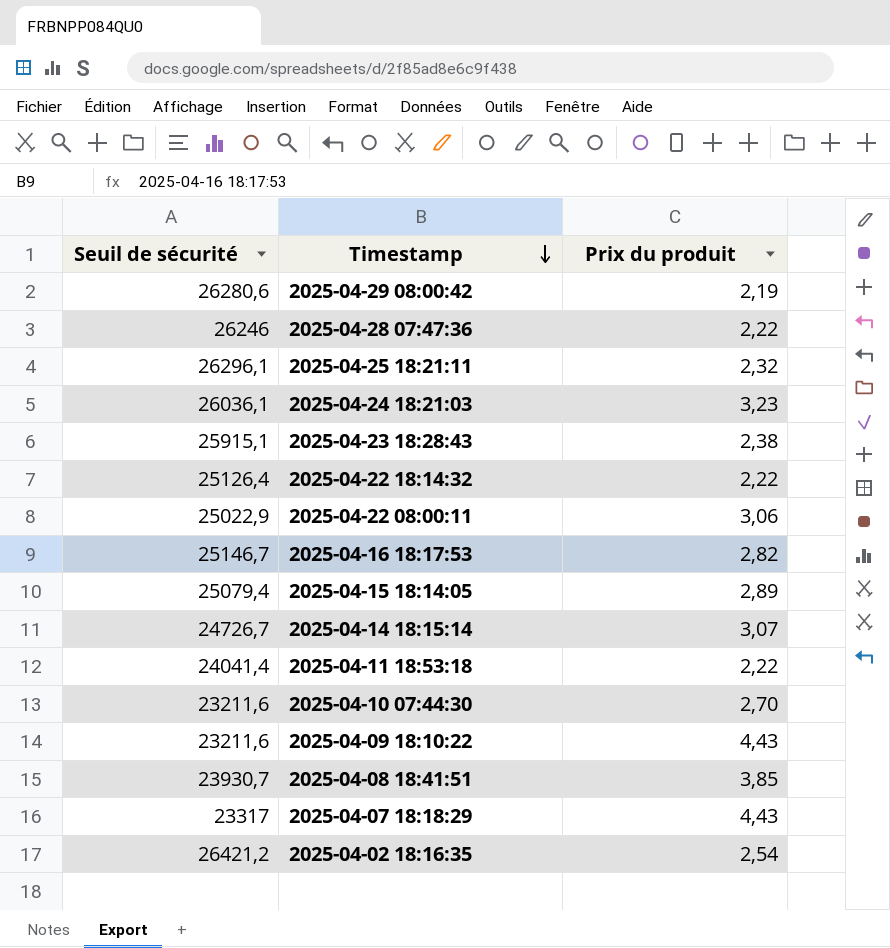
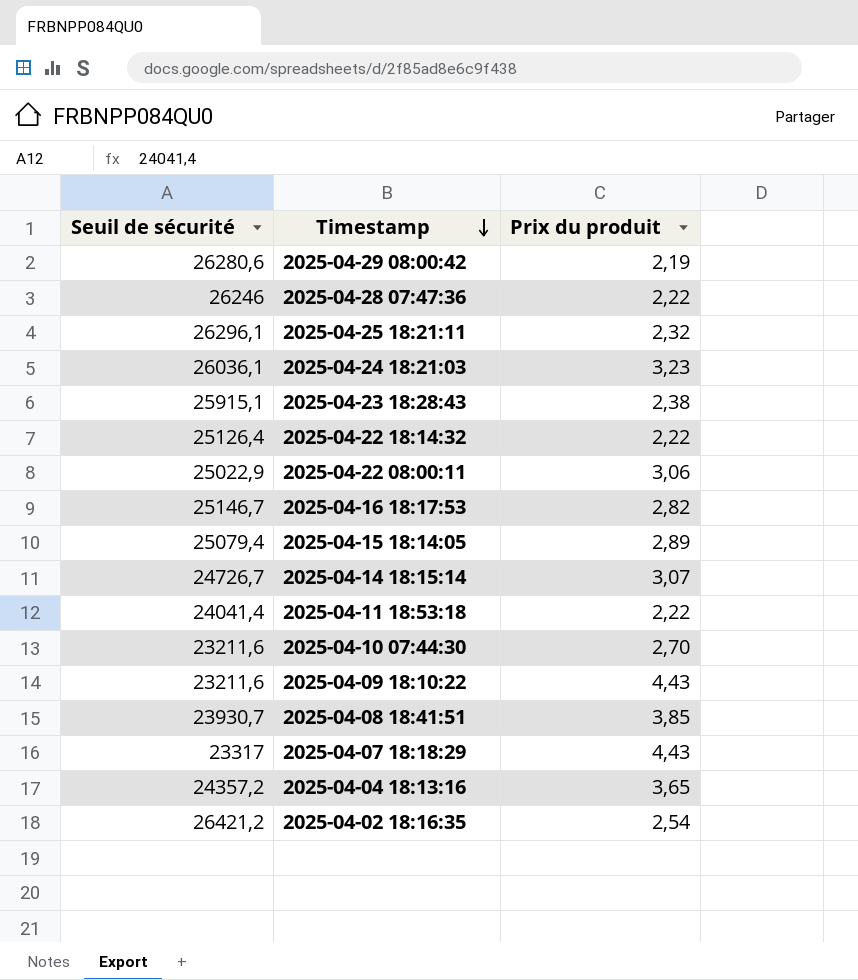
row 2025-04-04 18:13:16: none -> 24357,2 | 3,65

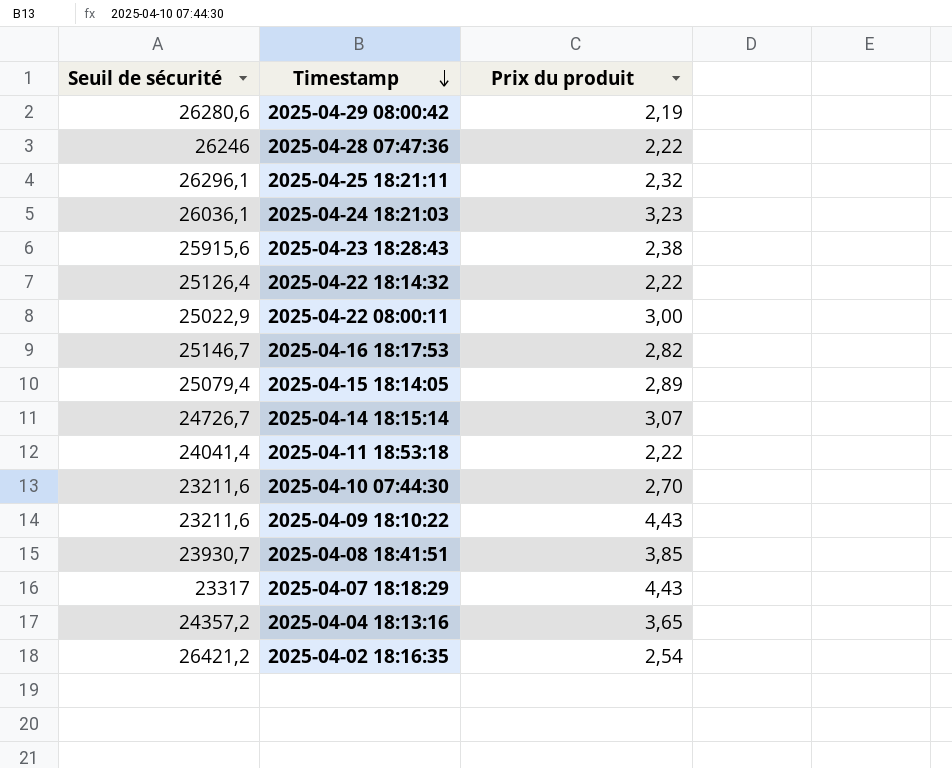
2025-04-23 18:28:43 | Seuil de sécurité: 25915,1 -> 25915,6
2025-04-22 08:00:11 | Prix du produit: 3,06 -> 3,00

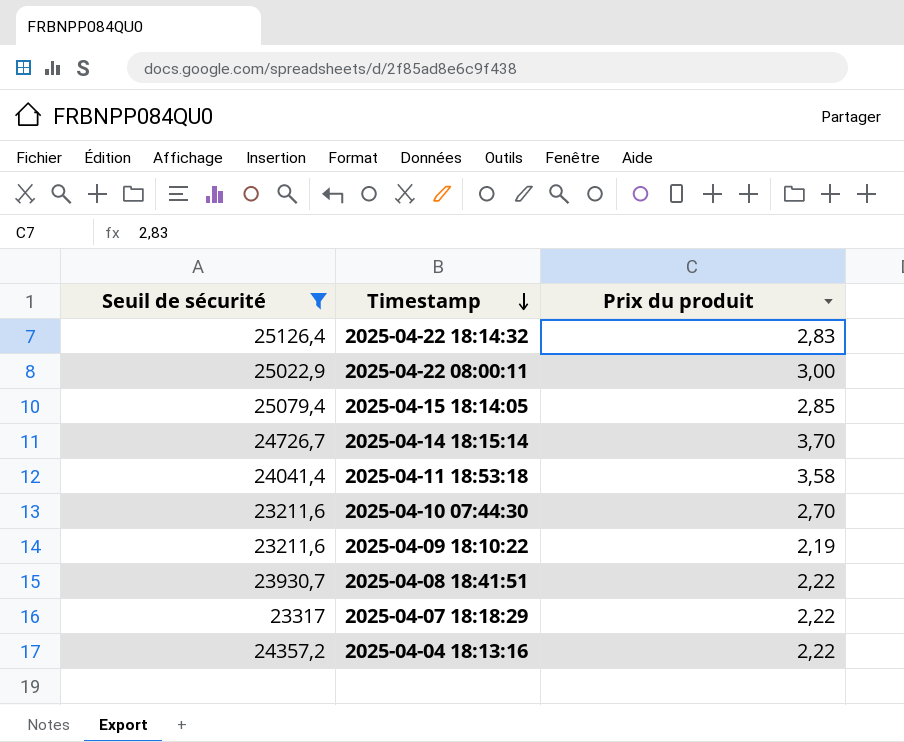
filter: none -> Seuil de sécurité <= 25126,4
2025-04-22 18:14:32 | Prix du produit: 2,22 -> 2,83
2025-04-15 18:14:05 | Prix du produit: 2,89 -> 2,85
2025-04-14 18:15:14 | Prix du produit: 3,07 -> 3,70
2025-04-11 18:53:18 | Prix du produit: 2,22 -> 3,58
2025-04-09 18:10:22 | Prix du produit: 4,43 -> 2,19
2025-04-08 18:41:51 | Prix du produit: 3,85 -> 2,22
2025-04-07 18:18:29 | Prix du produit: 4,43 -> 2,22
2025-04-04 18:13:16 | Prix du produit: 3,65 -> 2,22

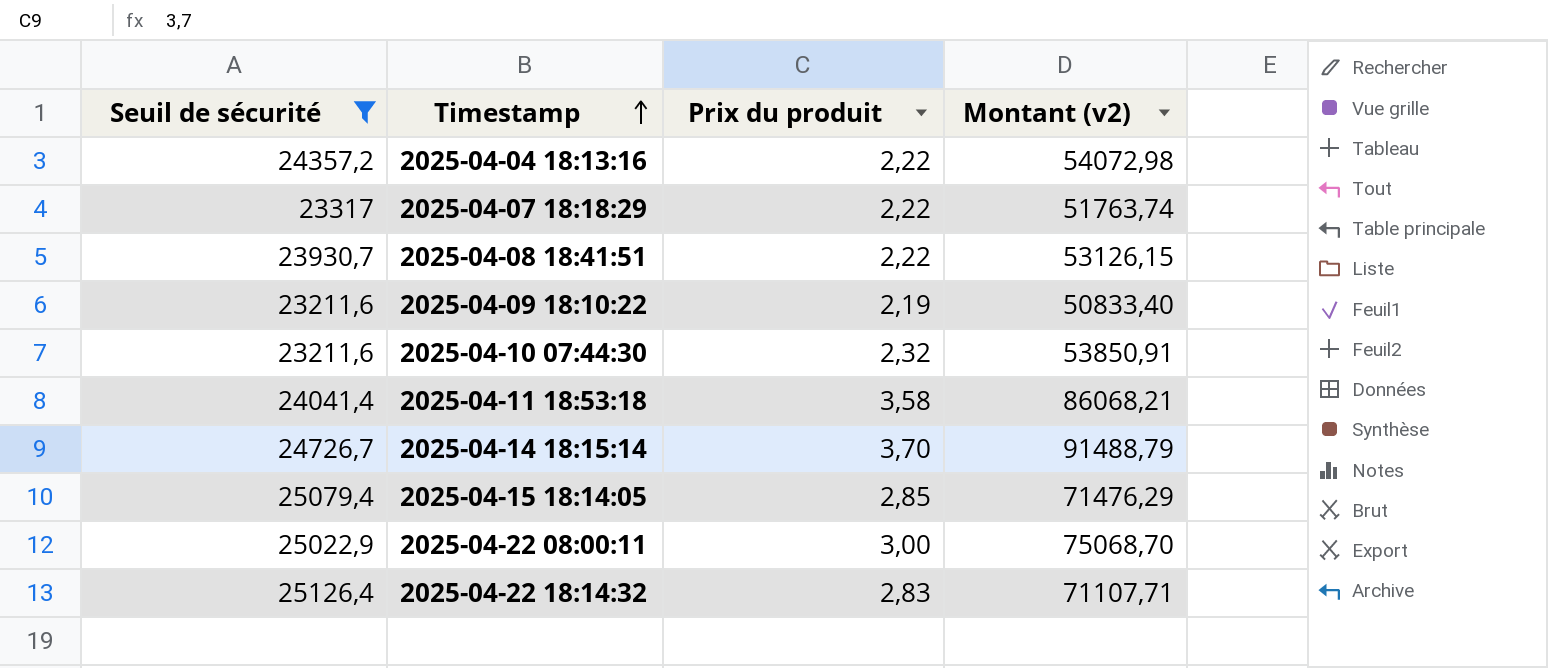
row order: Timestamp descending -> Timestamp ascending
column Montant (v2) | formula: none -> [Seuil de sécurité] * [Prix du produit]
2025-04-10 07:44:30 | Prix du produit: 2,70 -> 2,32

